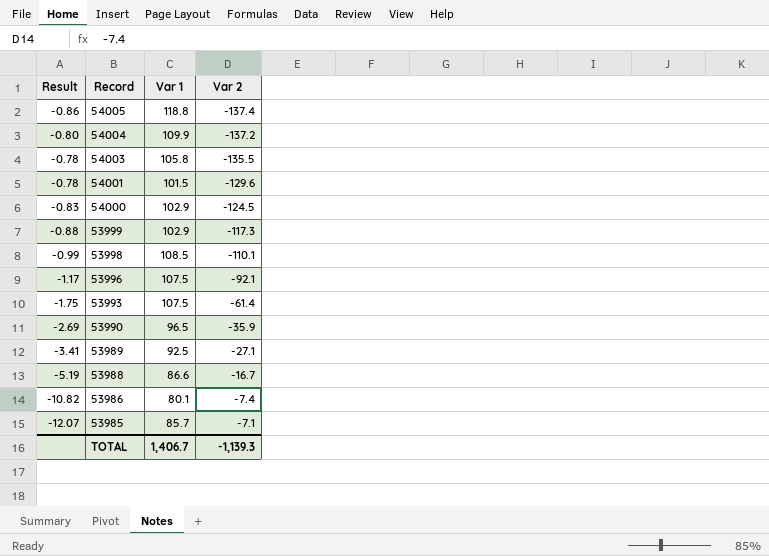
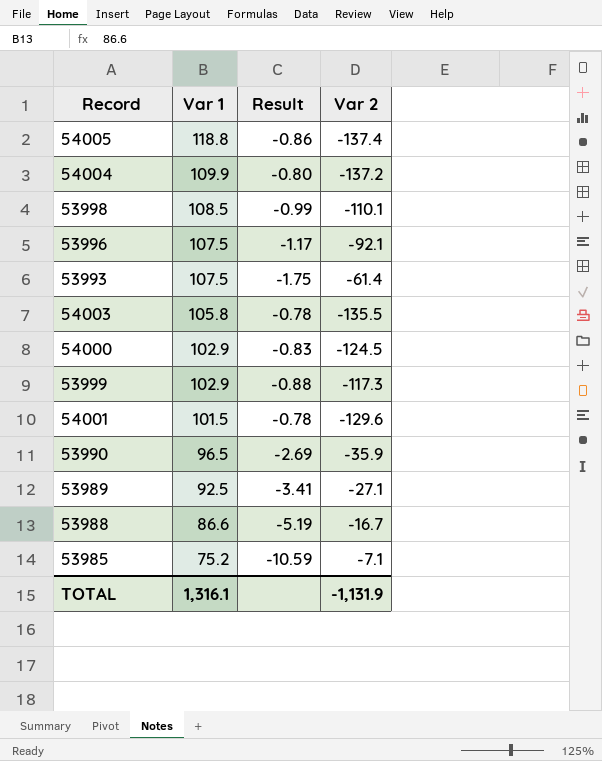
row order: Record descending -> Var 1 descending
column Result | position: 1 -> 3
row 53986: -10.82 | 80.1 | -7.4 -> none
53985 | Var 1: 85.7 -> 75.2
53985 | Result: -12.07 -> -10.59
TOTAL | Var 1: 1,406.7 -> 1,316.1
TOTAL | Var 2: -1,139.3 -> -1,131.9

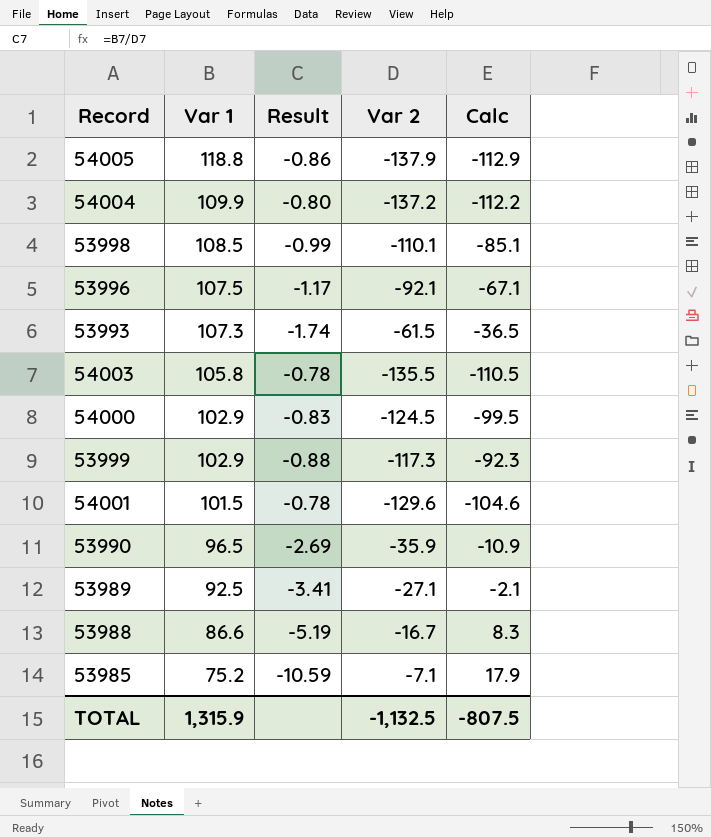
column Calc | formula: none -> [Var 2] + 25
54005 | Var 2: -137.4 -> -137.9
53993 | Var 1: 107.5 -> 107.3
53993 | Result: -1.75 -> -1.74
53993 | Var 2: -61.4 -> -61.5
TOTAL | Var 1: 1,316.1 -> 1,315.9
TOTAL | Var 2: -1,131.9 -> -1,132.5

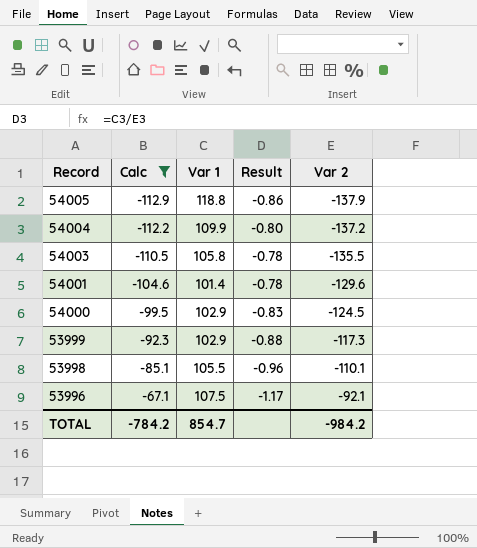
filter: none -> Calc <= -67.1
row order: Var 1 descending -> Record descending
column Calc | position: 5 -> 2
54001 | Var 1: 101.5 -> 101.4
53998 | Var 1: 108.5 -> 105.5
53998 | Result: -0.99 -> -0.96
TOTAL | Calc: -807.5 -> -784.2
TOTAL | Var 1: 1,315.9 -> 854.7
TOTAL | Var 2: -1,132.5 -> -984.2

